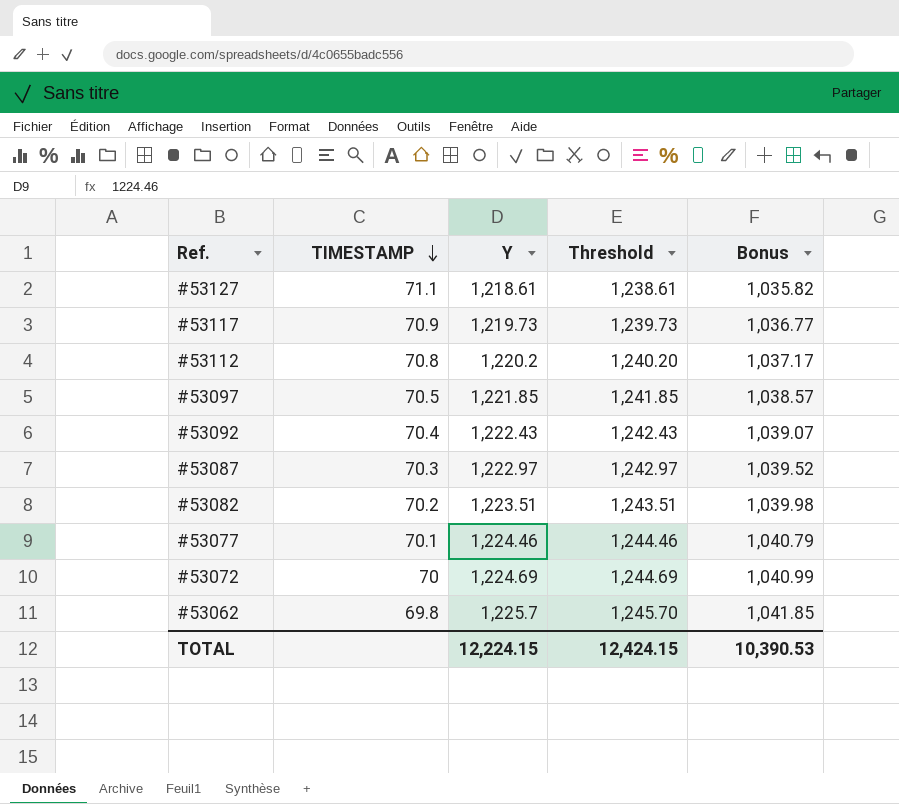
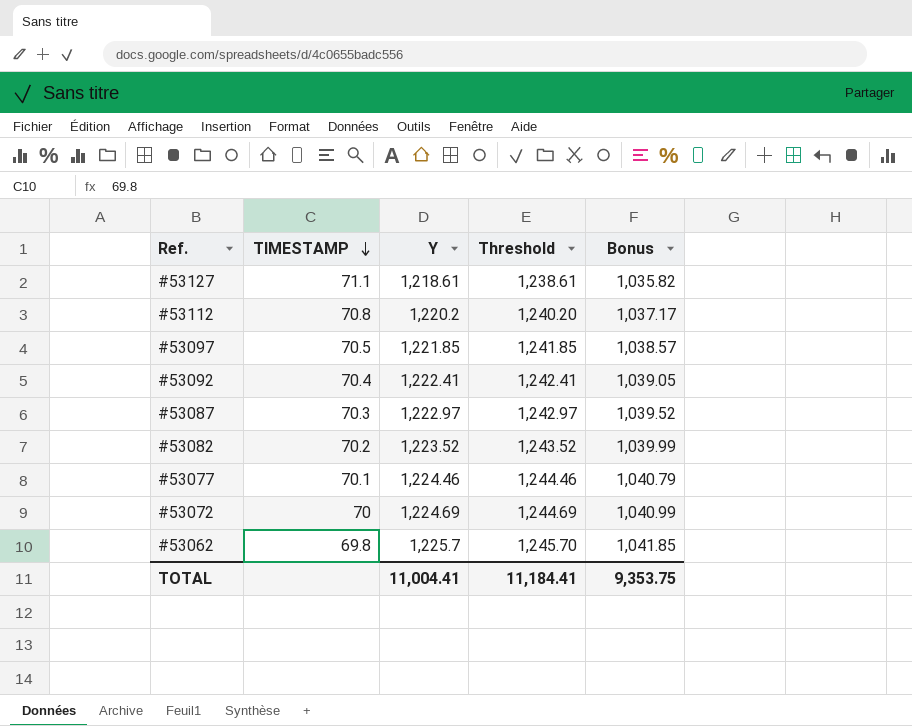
row #53117: 70.9 | 1,219.73 | 1,239.73 | 1,036.77 -> none
#53092 | Y: 1,222.43 -> 1,222.41
#53092 | Threshold: 1,242.43 -> 1,242.41
#53092 | Bonus: 1,039.07 -> 1,039.05
#53082 | Y: 1,223.51 -> 1,223.52
#53082 | Threshold: 1,243.51 -> 1,243.52
#53082 | Bonus: 1,039.98 -> 1,039.99
TOTAL | Y: 12,224.15 -> 11,004.41
TOTAL | Threshold: 12,424.15 -> 11,184.41
TOTAL | Bonus: 10,390.53 -> 9,353.75

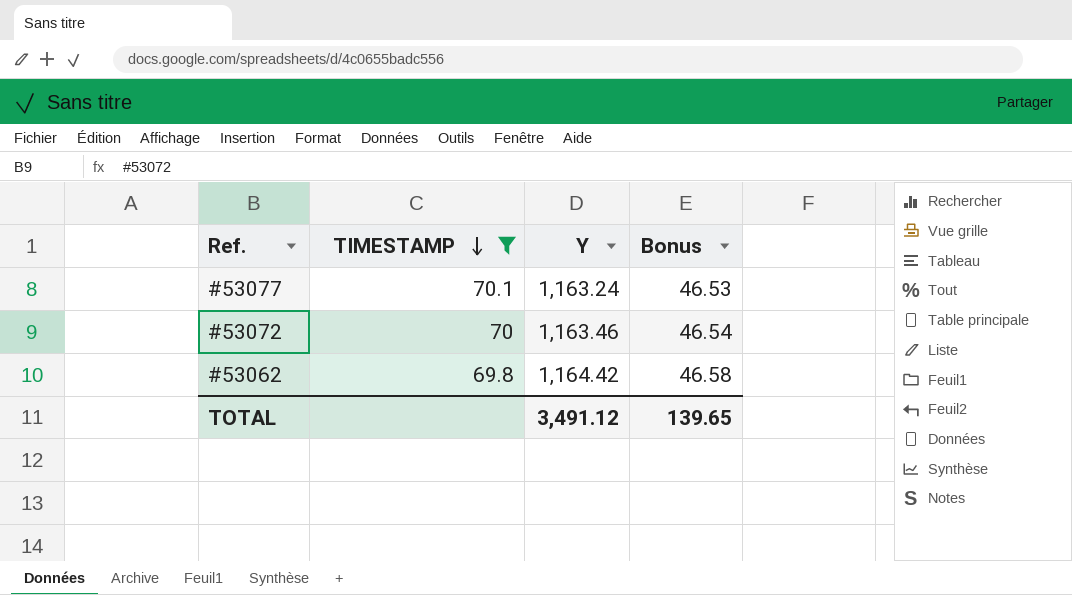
filter: none -> TIMESTAMP <= 70.1
column Threshold | formula: [Y] + 20 -> none
column Bonus | formula: [Y] * 0.85 -> [Y] * 0.04
#53077 | Y: 1,224.46 -> 1,163.24
#53072 | Y: 1,224.69 -> 1,163.46
#53062 | Y: 1,225.7 -> 1,164.42
TOTAL | Y: 11,004.41 -> 3,491.12
TOTAL | Bonus: 9,353.75 -> 139.65

